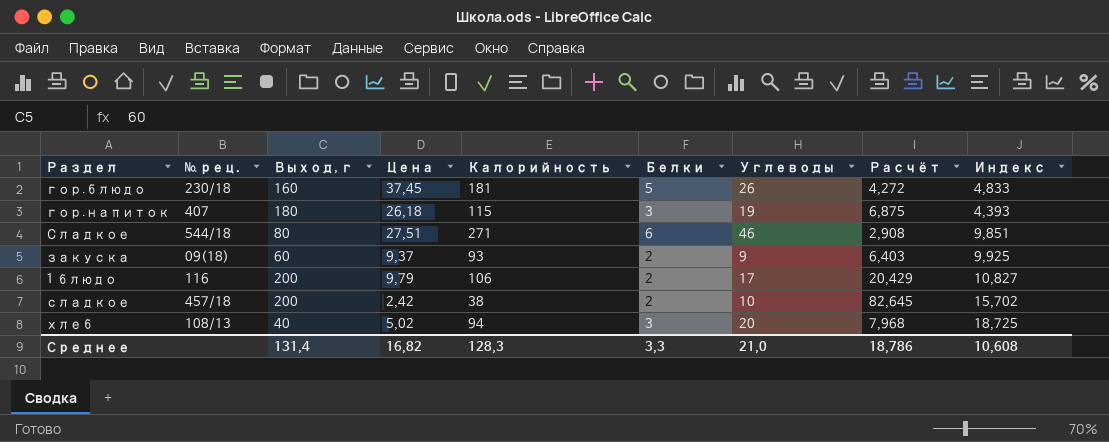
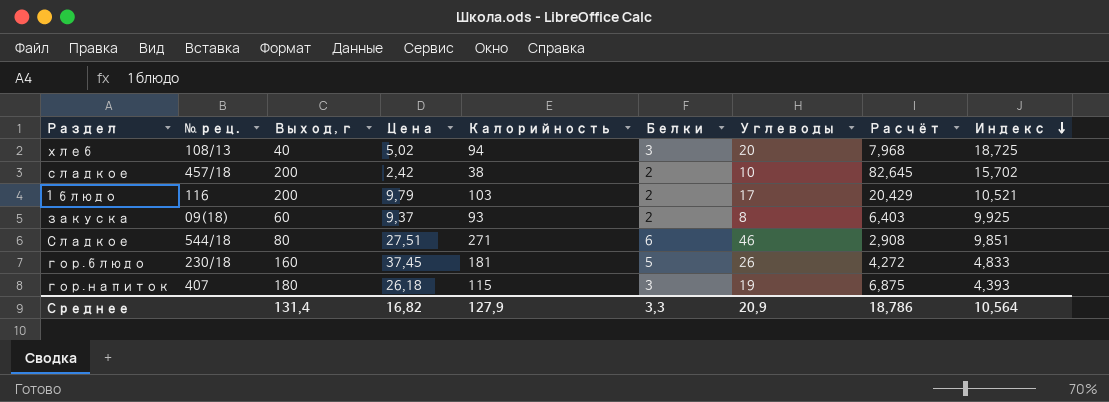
row order: none -> Индекс descending
1 блюдо | Калорийность: 106 -> 103
1 блюдо | Индекс: 10,827 -> 10,521
закуска | Углеводы: 9 -> 8
Среднее | Калорийность: 128,3 -> 127,9
Среднее | Углеводы: 21,0 -> 20,9
Среднее | Индекс: 10,608 -> 10,564

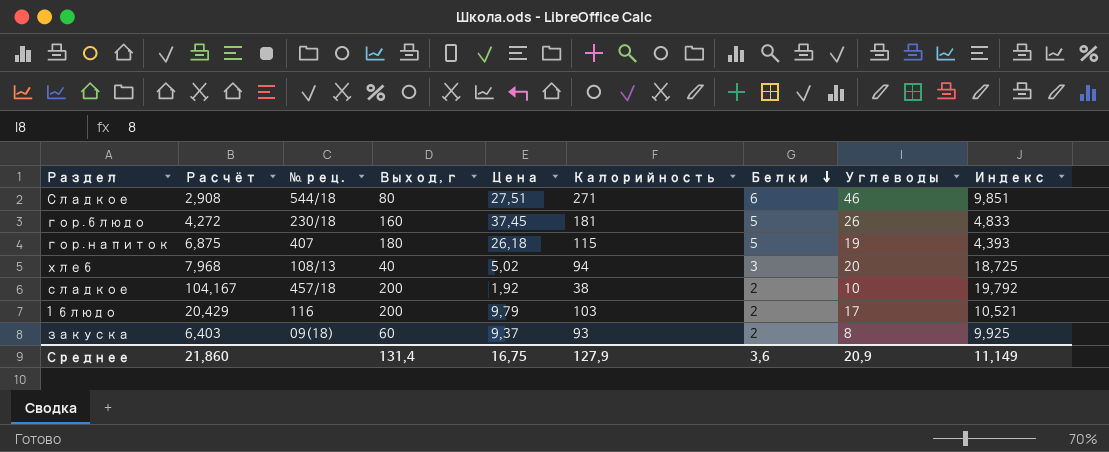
row order: Индекс descending -> Белки descending
column Расчёт | position: 8 -> 2
гор.напиток | Белки: 3 -> 5
сладкое | Расчёт: 82,645 -> 104,167
сладкое | Цена: 2,42 -> 1,92
сладкое | Индекс: 15,702 -> 19,792
Среднее | Расчёт: 18,786 -> 21,860
Среднее | Цена: 16,82 -> 16,75
Среднее | Белки: 3,3 -> 3,6
Среднее | Индекс: 10,564 -> 11,149

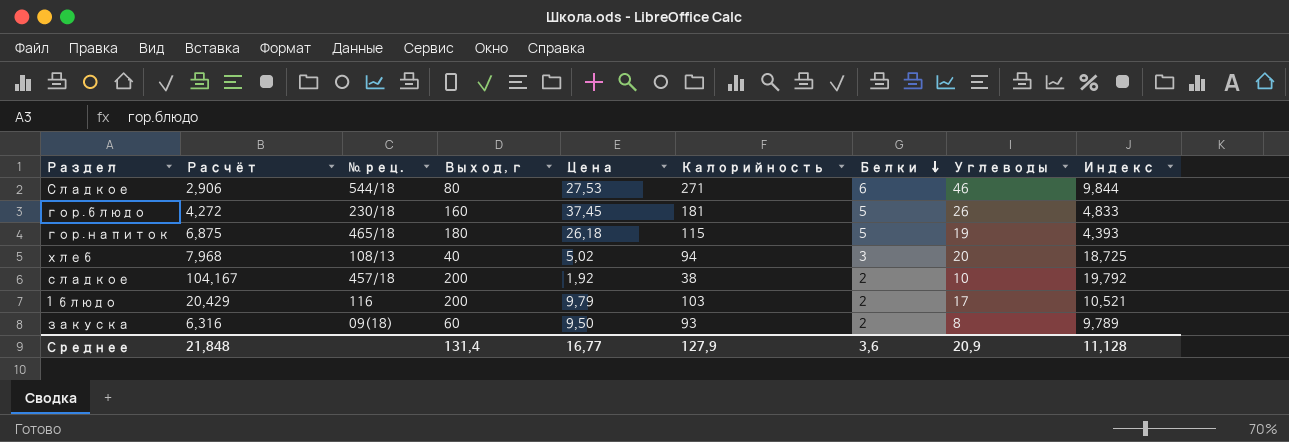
Сладкое | Расчёт: 2,908 -> 2,906
Сладкое | Цена: 27,51 -> 27,53
Сладкое | Индекс: 9,851 -> 9,844
гор.напиток | № рец.: 407 -> 465/18
закуска | Расчёт: 6,403 -> 6,316
закуска | Цена: 9,37 -> 9,50
закуска | Индекс: 9,925 -> 9,789
Среднее | Расчёт: 21,860 -> 21,848
Среднее | Цена: 16,75 -> 16,77
Среднее | Индекс: 11,149 -> 11,128

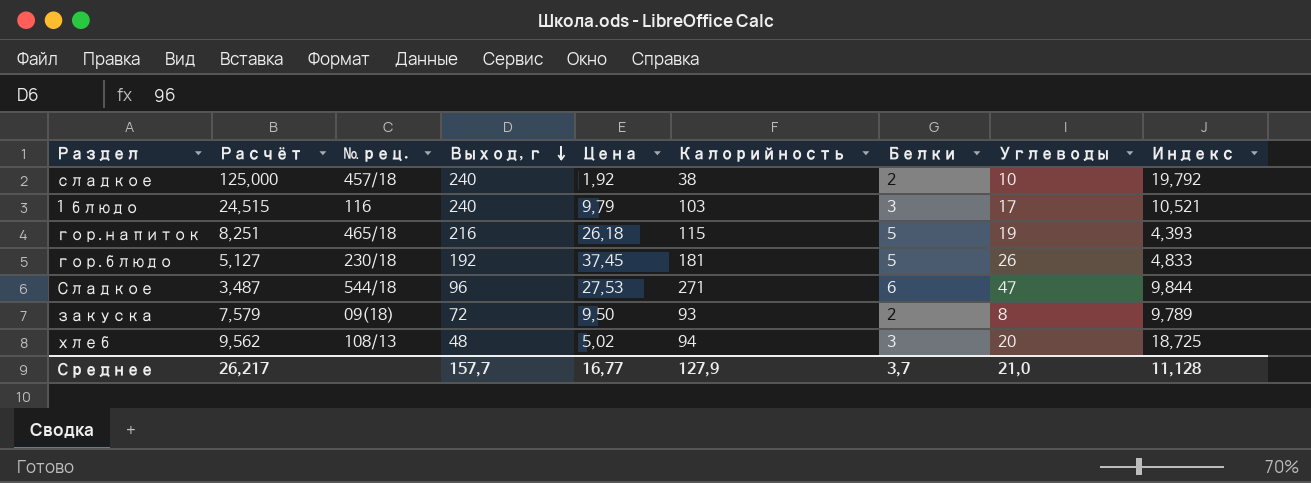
row order: Белки descending -> Выход, г descending
сладкое | Расчёт: 104,167 -> 125,000
сладкое | Выход, г: 200 -> 240
1 блюдо | Расчёт: 20,429 -> 24,515
1 блюдо | Выход, г: 200 -> 240
1 блюдо | Белки: 2 -> 3
гор.напиток | Расчёт: 6,875 -> 8,251
гор.напиток | Выход, г: 180 -> 216
гор.блюдо | Расчёт: 4,272 -> 5,127
гор.блюдо | Выход, г: 160 -> 192
Сладкое | Расчёт: 2,906 -> 3,487
Сладкое | Выход, г: 80 -> 96
Сладкое | Углеводы: 46 -> 47
закуска | Расчёт: 6,316 -> 7,579
закуска | Выход, г: 60 -> 72
хлеб | Расчёт: 7,968 -> 9,562
хлеб | Выход, г: 40 -> 48
Среднее | Расчёт: 21,848 -> 26,217
Среднее | Выход, г: 131,4 -> 157,7
Среднее | Белки: 3,6 -> 3,7
Среднее | Углеводы: 20,9 -> 21,0

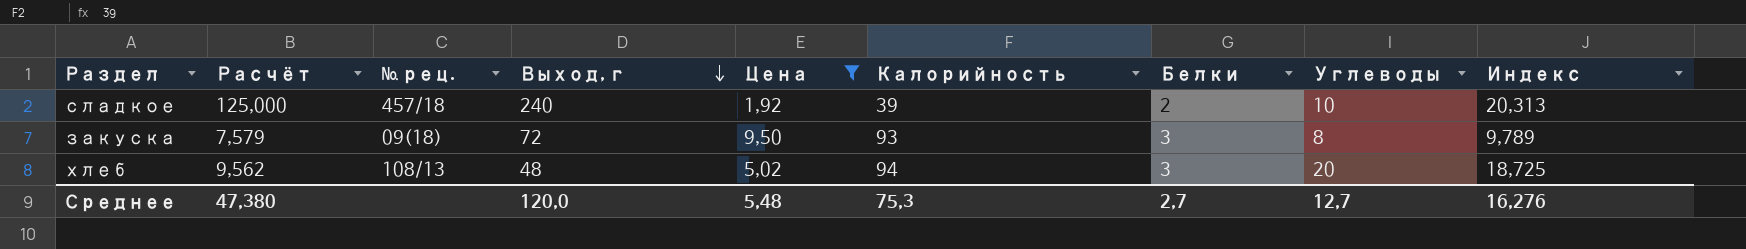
filter: none -> Цена <= 9,50
сладкое | Калорийность: 38 -> 39
сладкое | Индекс: 19,792 -> 20,313
закуска | Белки: 2 -> 3
Среднее | Расчёт: 26,217 -> 47,380
Среднее | Выход, г: 157,7 -> 120,0
Среднее | Цена: 16,77 -> 5,48
Среднее | Калорийность: 127,9 -> 75,3
Среднее | Белки: 3,7 -> 2,7
Среднее | Углеводы: 21,0 -> 12,7
Среднее | Индекс: 11,128 -> 16,276

